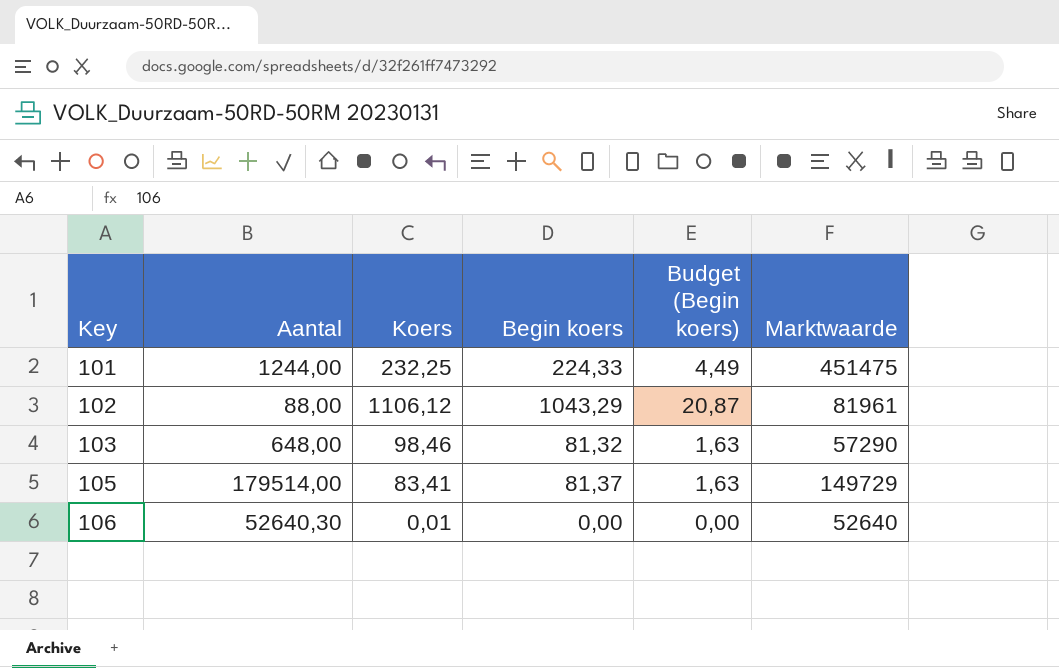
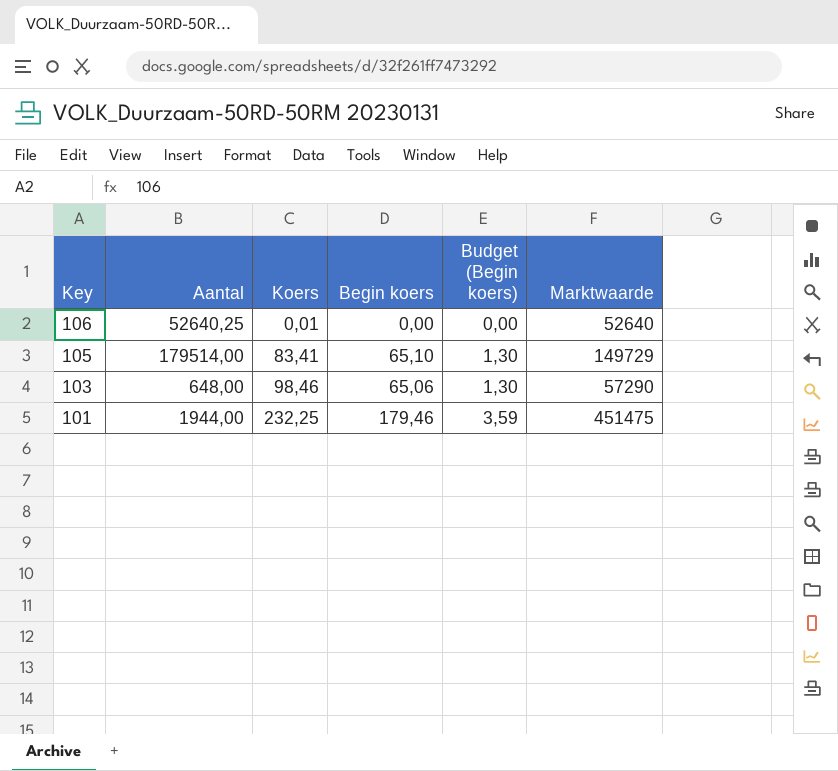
row order: Key ascending -> Key descending
row 102: 88,00 | 1106,12 | 1043,29 | 20,87 | 81961 -> none
106 | Aantal: 52640,30 -> 52640,25
105 | Begin koers: 81,37 -> 65,10
105 | Budget (Begin koers): 1,63 -> 1,30
103 | Begin koers: 81,32 -> 65,06
103 | Budget (Begin koers): 1,63 -> 1,30
101 | Aantal: 1244,00 -> 1944,00
101 | Begin koers: 224,33 -> 179,46
101 | Budget (Begin koers): 4,49 -> 3,59

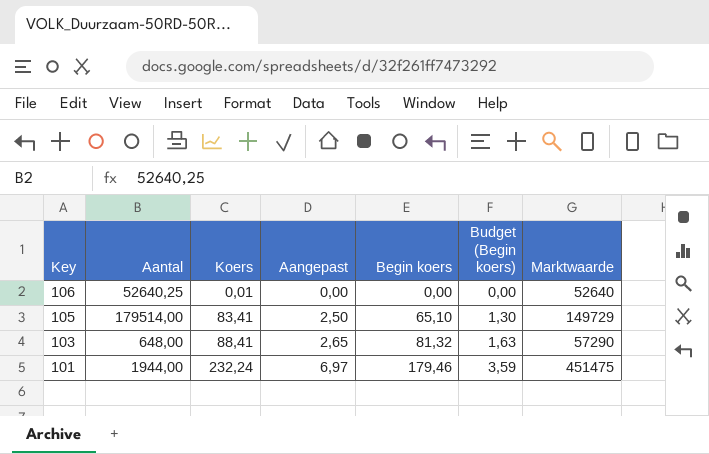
column Aangepast | formula: none -> [Koers] * 0,03
103 | Koers: 98,46 -> 88,41
103 | Begin koers: 65,06 -> 81,32
103 | Budget (Begin koers): 1,30 -> 1,63
101 | Koers: 232,25 -> 232,24

